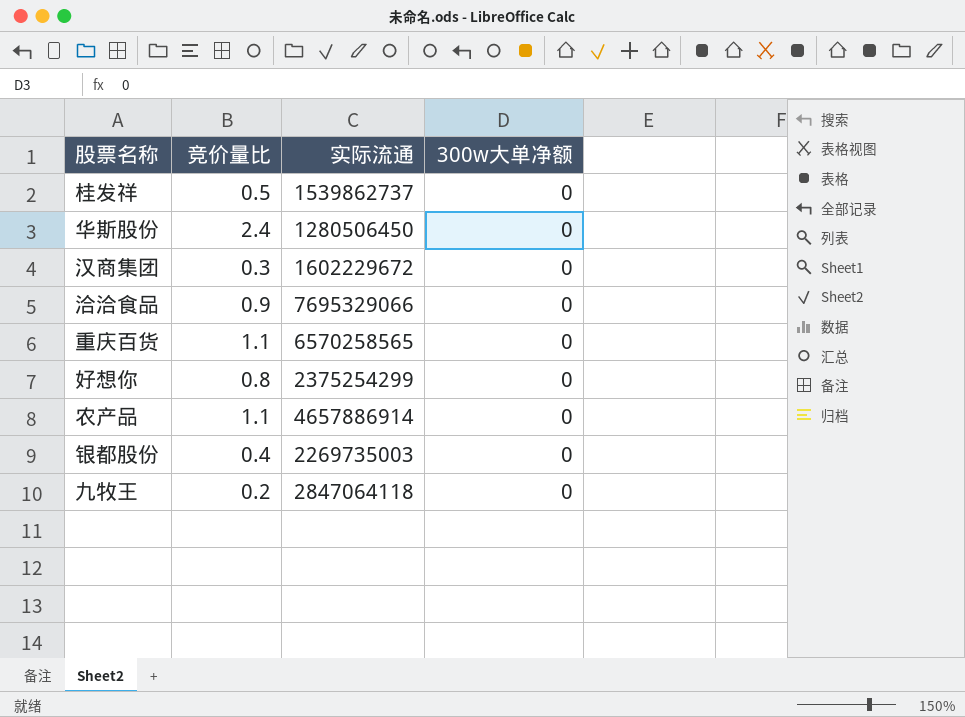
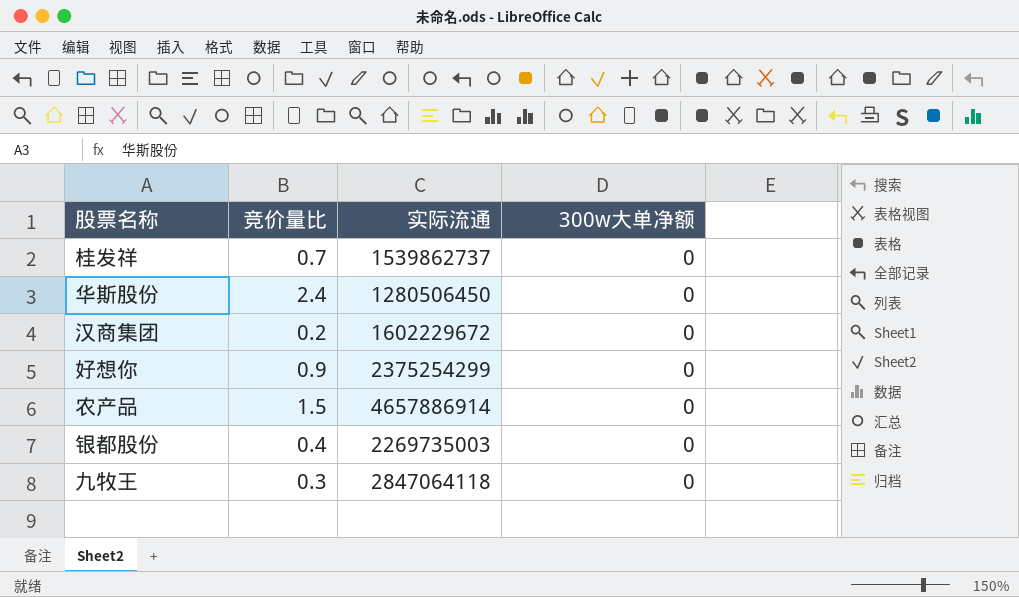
row 洽洽食品: 0.9 | 7695329066 | 0 -> none
row 重庆百货: 1.1 | 6570258565 | 0 -> none
桂发祥 | 竞价量比: 0.5 -> 0.7
汉商集团 | 竞价量比: 0.3 -> 0.2
好想你 | 竞价量比: 0.8 -> 0.9
农产品 | 竞价量比: 1.1 -> 1.5
九牧王 | 竞价量比: 0.2 -> 0.3

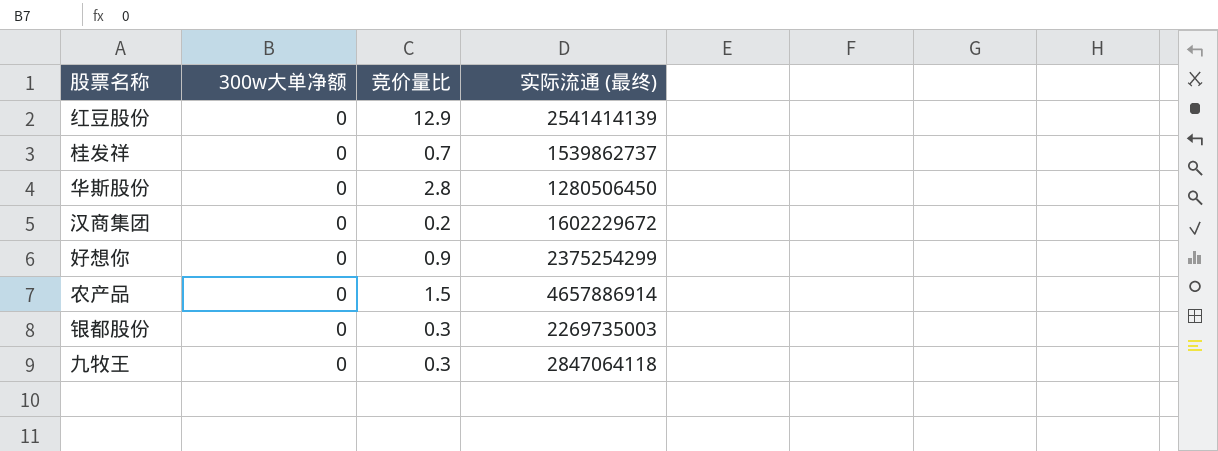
column 300w大单净额 | position: 4 -> 2
column name: 实际流通 -> 实际流通 (最终)
row 红豆股份: none -> 0 | 12.9 | 2541414139
华斯股份 | 竞价量比: 2.4 -> 2.8
银都股份 | 竞价量比: 0.4 -> 0.3

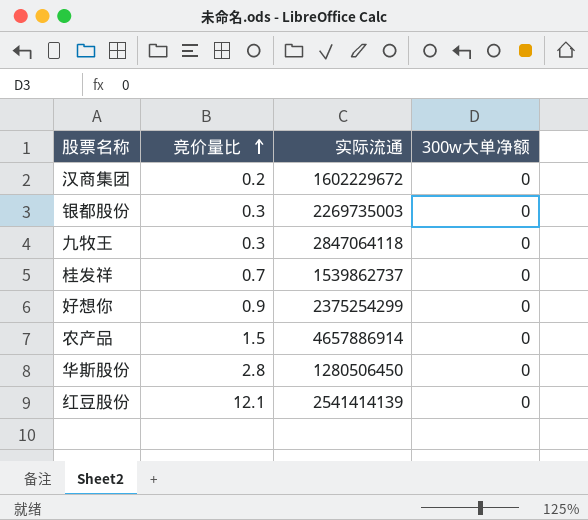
row order: none -> 竞价量比 ascending
column name: 实际流通 (最终) -> 实际流通
column 300w大单净额 | position: 2 -> 4
红豆股份 | 竞价量比: 12.9 -> 12.1

